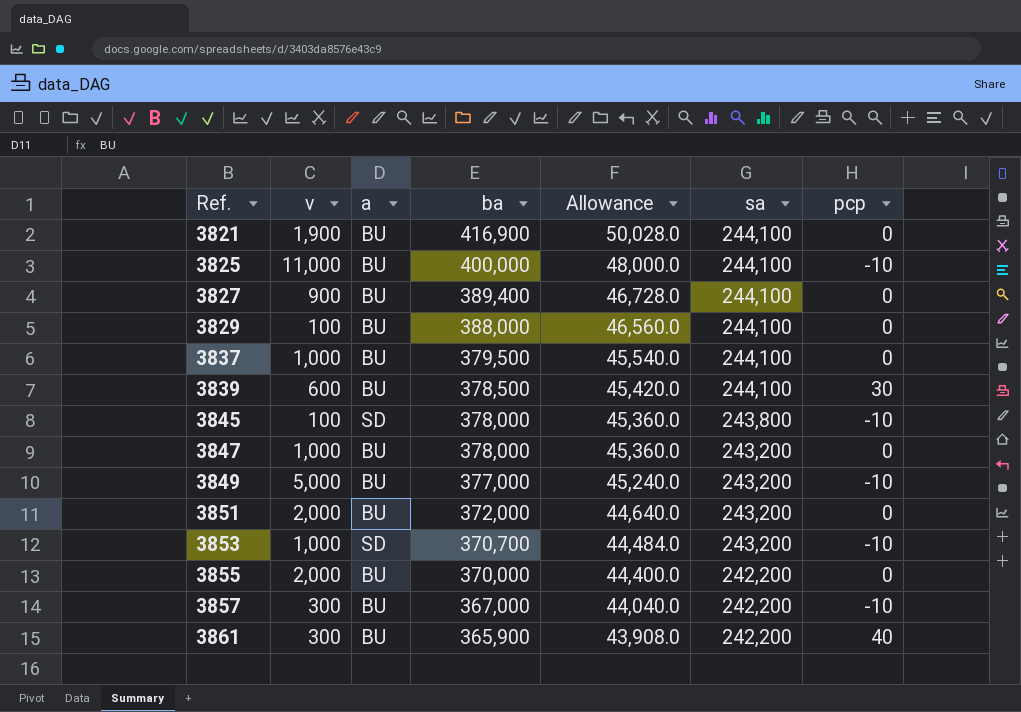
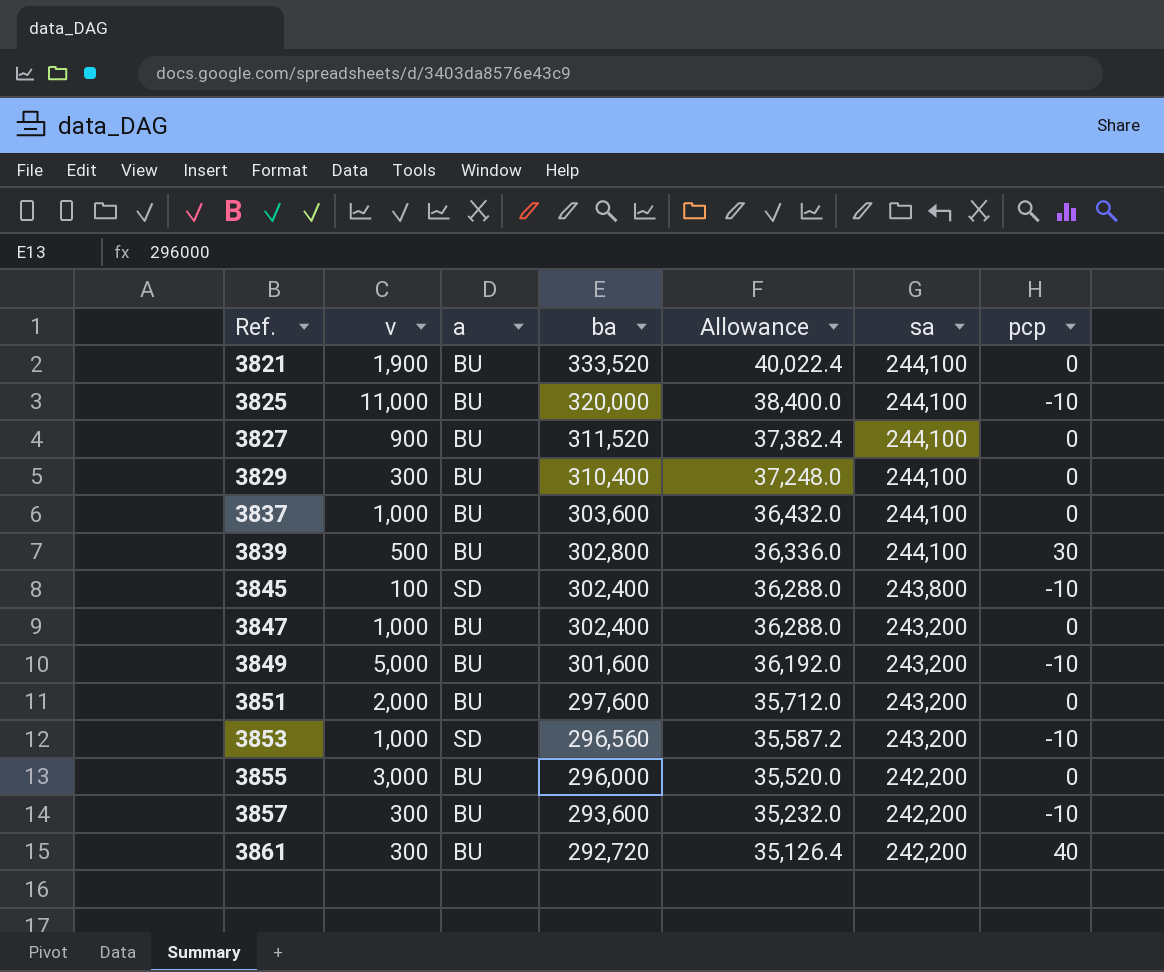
3821 | ba: 416,900 -> 333,520
3821 | Allowance: 50,028.0 -> 40,022.4
3825 | ba: 400,000 -> 320,000
3825 | Allowance: 48,000.0 -> 38,400.0
3827 | ba: 389,400 -> 311,520
3827 | Allowance: 46,728.0 -> 37,382.4
3829 | v: 100 -> 300
3829 | ba: 388,000 -> 310,400
3829 | Allowance: 46,560.0 -> 37,248.0
3837 | ba: 379,500 -> 303,600
3837 | Allowance: 45,540.0 -> 36,432.0
3839 | v: 600 -> 500
3839 | ba: 378,500 -> 302,800
3839 | Allowance: 45,420.0 -> 36,336.0
3845 | ba: 378,000 -> 302,400
3845 | Allowance: 45,360.0 -> 36,288.0
3847 | ba: 378,000 -> 302,400
3847 | Allowance: 45,360.0 -> 36,288.0
3849 | ba: 377,000 -> 301,600
3849 | Allowance: 45,240.0 -> 36,192.0
3851 | ba: 372,000 -> 297,600
3851 | Allowance: 44,640.0 -> 35,712.0
3853 | ba: 370,700 -> 296,560
3853 | Allowance: 44,484.0 -> 35,587.2
3855 | v: 2,000 -> 3,000
3855 | ba: 370,000 -> 296,000
3855 | Allowance: 44,400.0 -> 35,520.0
3857 | ba: 367,000 -> 293,600
3857 | Allowance: 44,040.0 -> 35,232.0
3861 | ba: 365,900 -> 292,720
3861 | Allowance: 43,908.0 -> 35,126.4

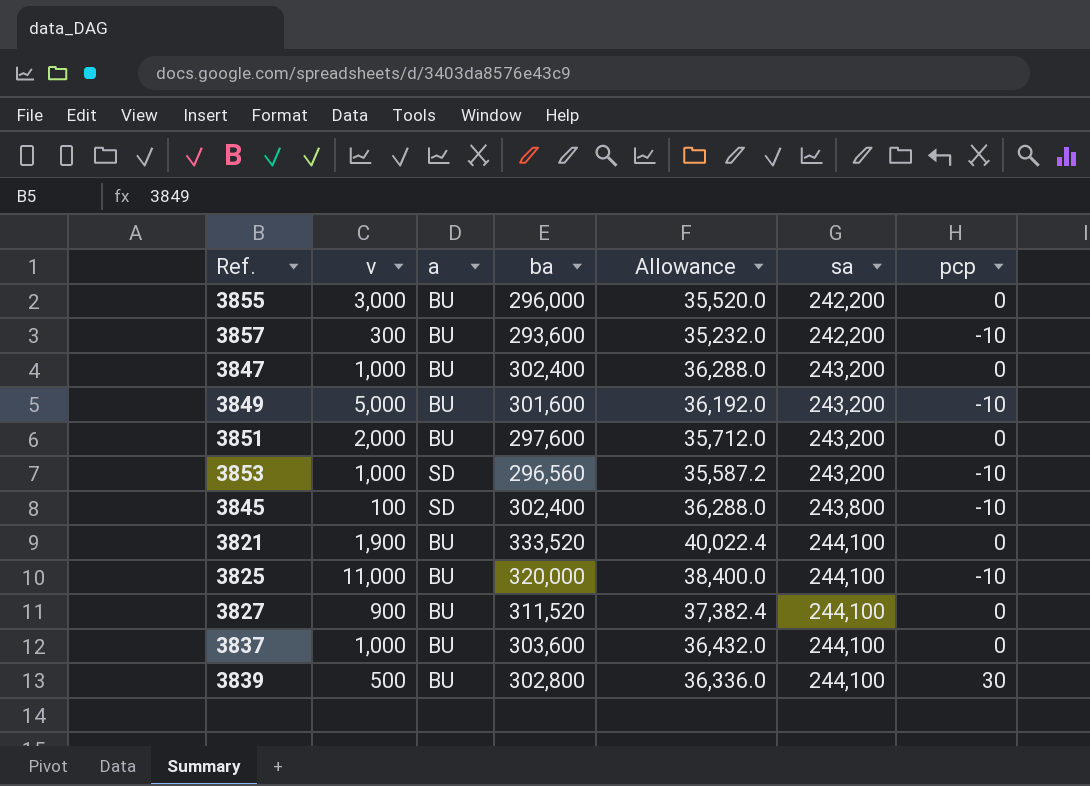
row order: Ref. ascending -> sa ascending
row 3829: 300 | BU | 310,400 | 37,248.0 | 244,100 | 0 -> none
row 3861: 300 | BU | 292,720 | 35,126.4 | 242,200 | 40 -> none

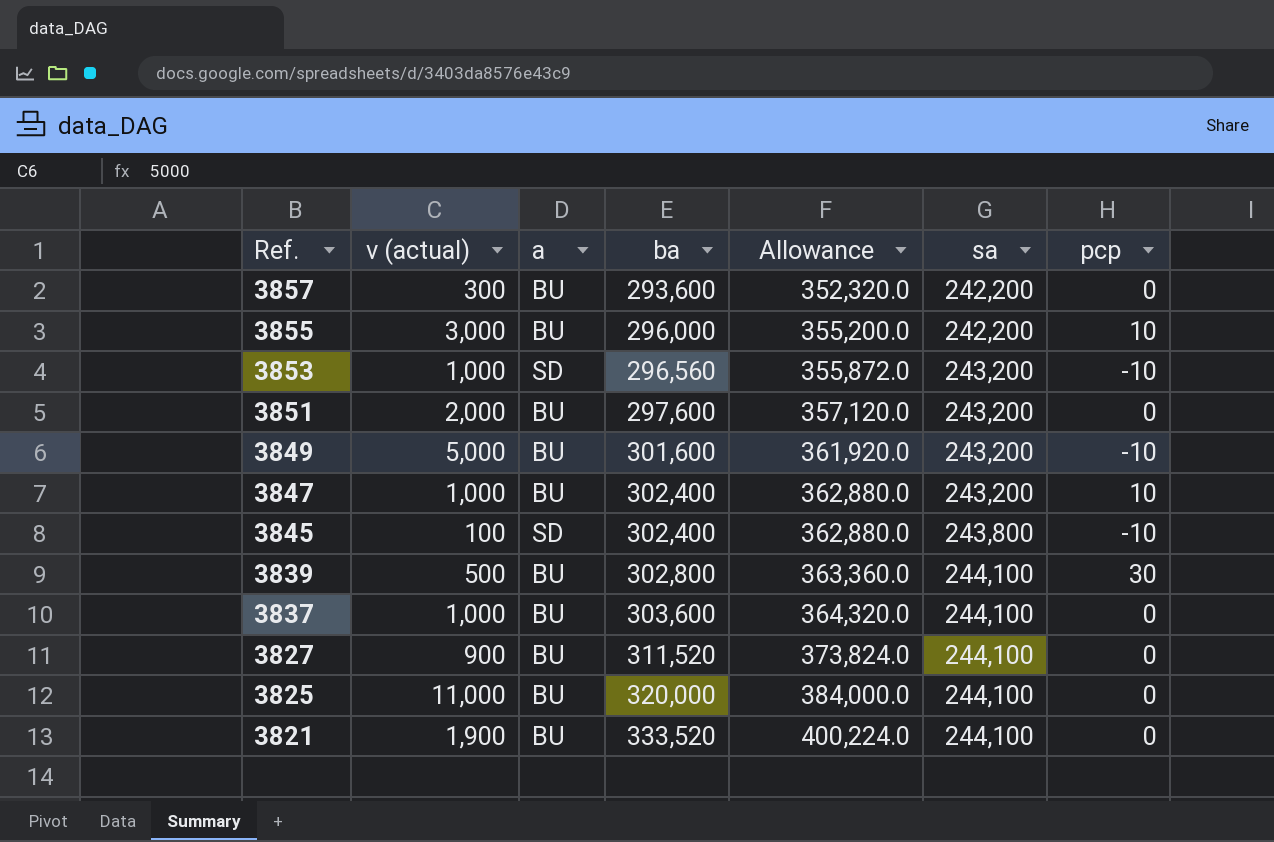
row order: sa ascending -> Ref. descending
column name: v -> v (actual)
column Allowance | formula: [ba] * 0.12 -> [ba] * 1.2
3857 | pcp: -10 -> 0
3855 | pcp: 0 -> 10
3847 | pcp: 0 -> 10
3825 | pcp: -10 -> 0

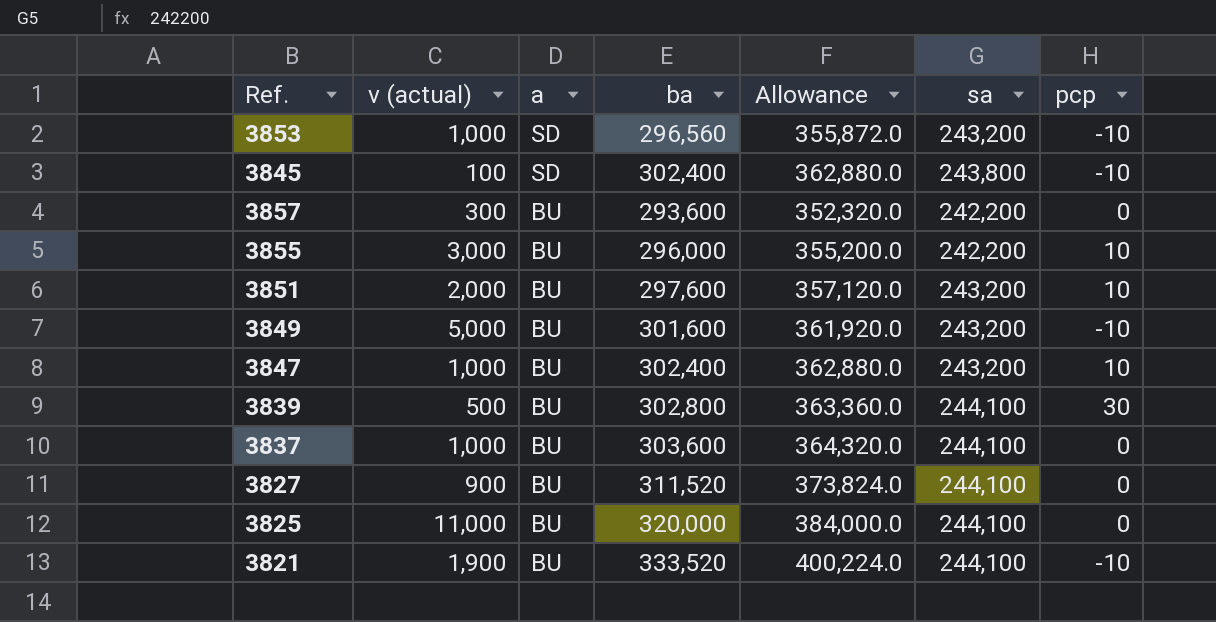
row order: Ref. descending -> a descending
3851 | pcp: 0 -> 10
3821 | pcp: 0 -> -10

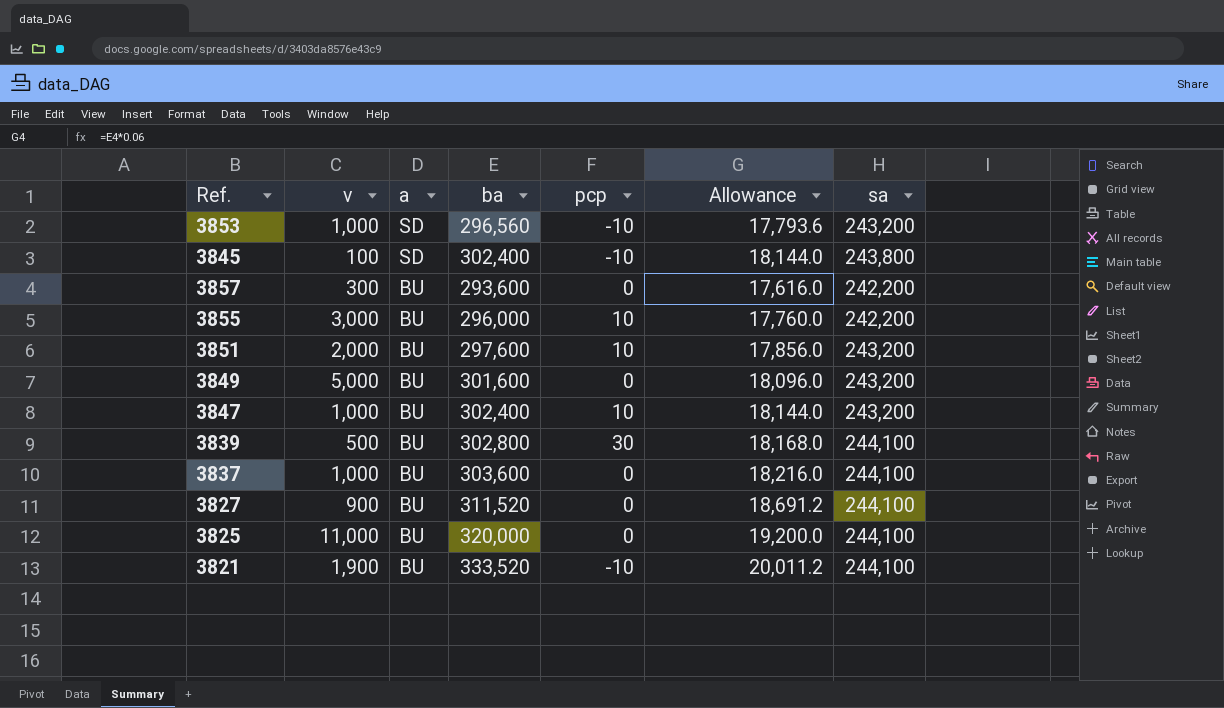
column name: v (actual) -> v
column pcp | position: 7 -> 5
column Allowance | formula: [ba] * 1.2 -> [ba] * 0.06
3849 | pcp: -10 -> 0

